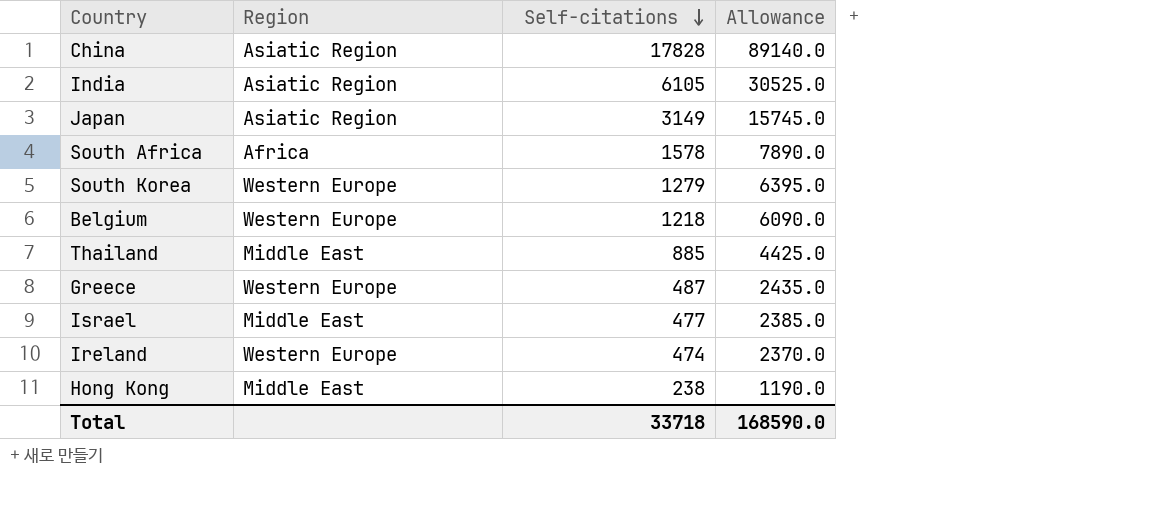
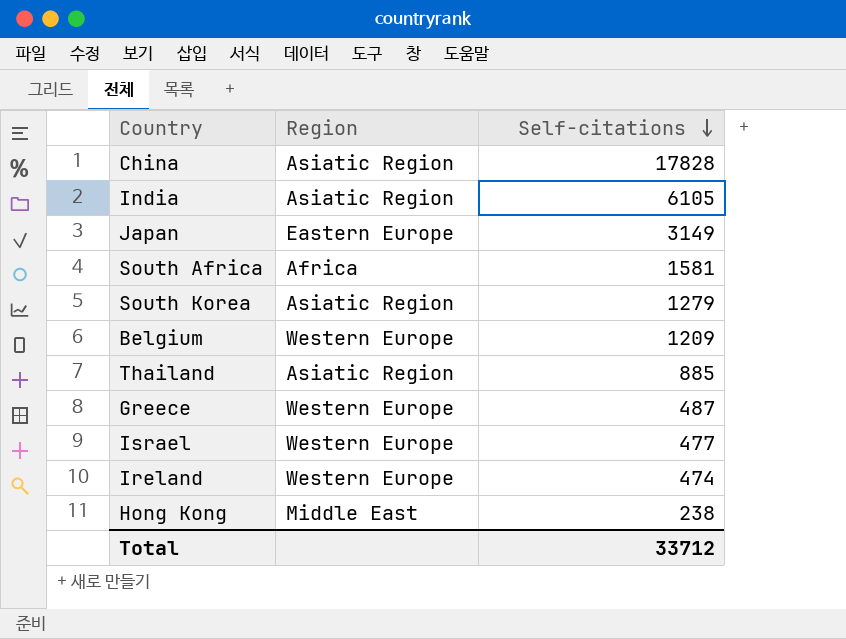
column Allowance | formula: [Self-citations] * 5 -> none
Japan | Region: Asiatic Region -> Eastern Europe
South Africa | Self-citations: 1578 -> 1581
South Korea | Region: Western Europe -> Asiatic Region
Belgium | Self-citations: 1218 -> 1209
Thailand | Region: Middle East -> Asiatic Region
Israel | Region: Middle East -> Western Europe
Total | Self-citations: 33718 -> 33712

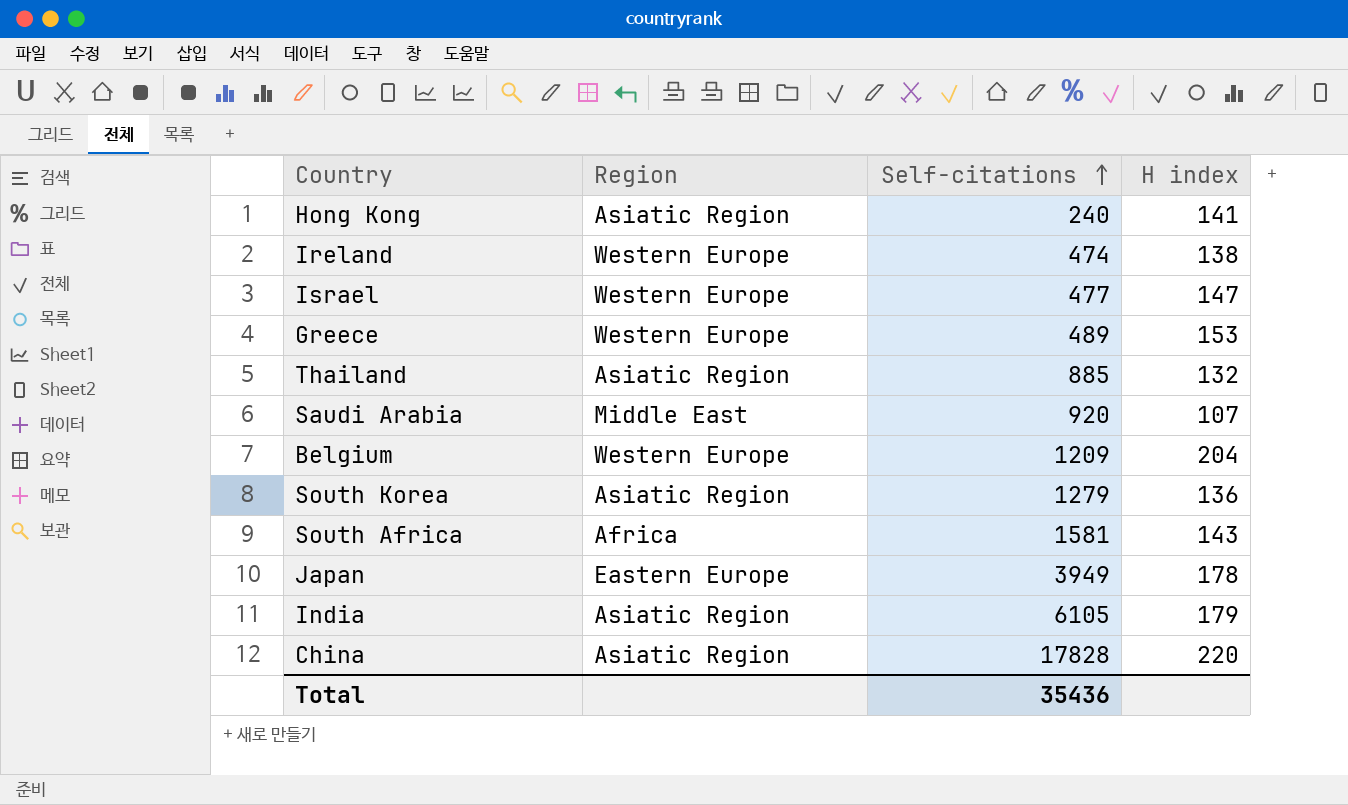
row order: Self-citations descending -> Self-citations ascending
column H index | position: none -> 4
Hong Kong | Region: Middle East -> Asiatic Region
Hong Kong | Self-citations: 238 -> 240
Greece | Self-citations: 487 -> 489
row Saudi Arabia: none -> Middle East | 920 | 107
Japan | Self-citations: 3149 -> 3949
Total | Self-citations: 33712 -> 35436

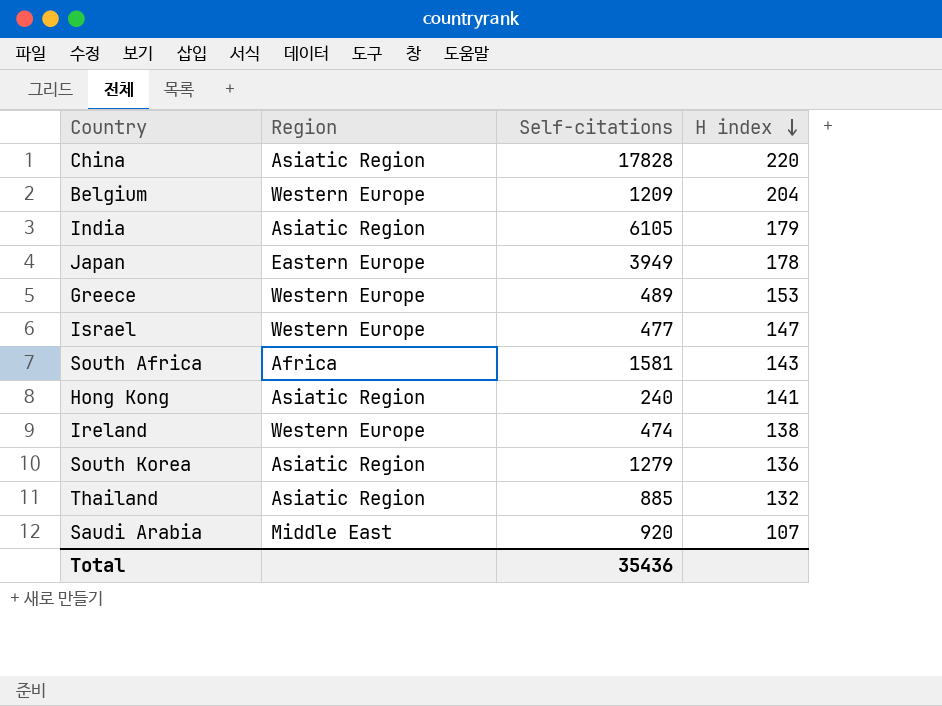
row order: Self-citations ascending -> H index descending

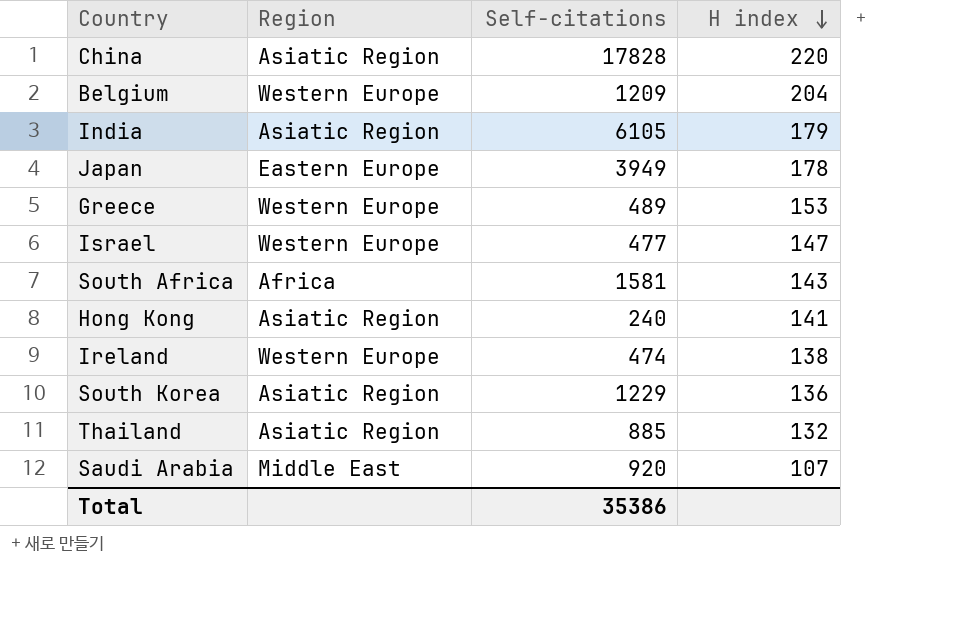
South Korea | Self-citations: 1279 -> 1229
Total | Self-citations: 35436 -> 35386

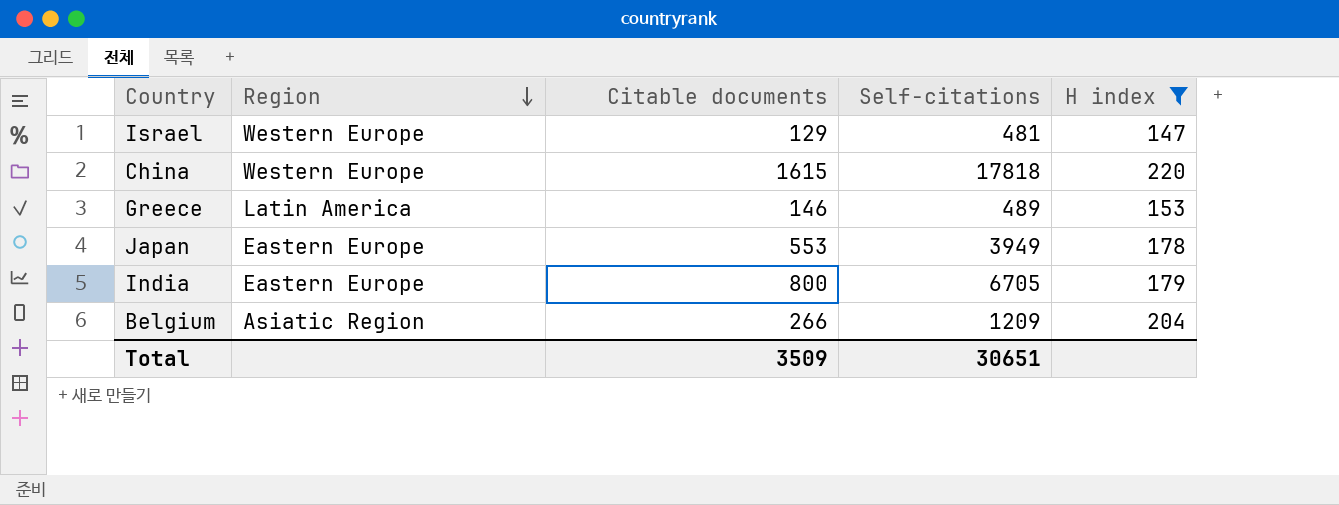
filter: none -> H index >= 147
row order: H index descending -> Region descending
column Citable documents | position: none -> 3
Israel | Self-citations: 477 -> 481
China | Region: Asiatic Region -> Western Europe
China | Self-citations: 17828 -> 17818
Greece | Region: Western Europe -> Latin America
India | Region: Asiatic Region -> Eastern Europe
India | Self-citations: 6105 -> 6705
Belgium | Region: Western Europe -> Asiatic Region
Total | Self-citations: 35386 -> 30651

